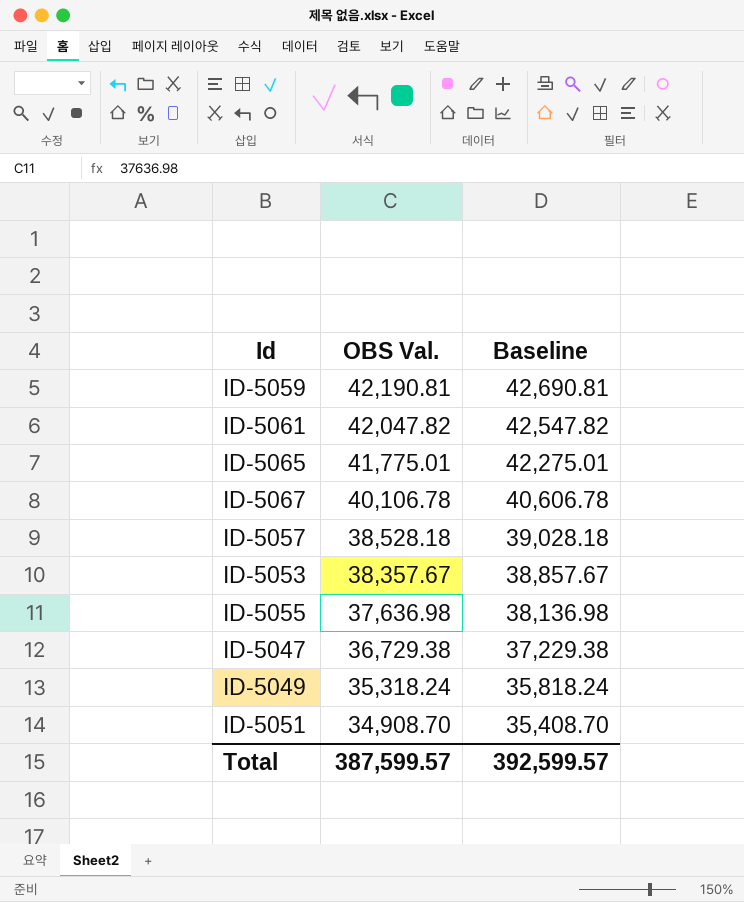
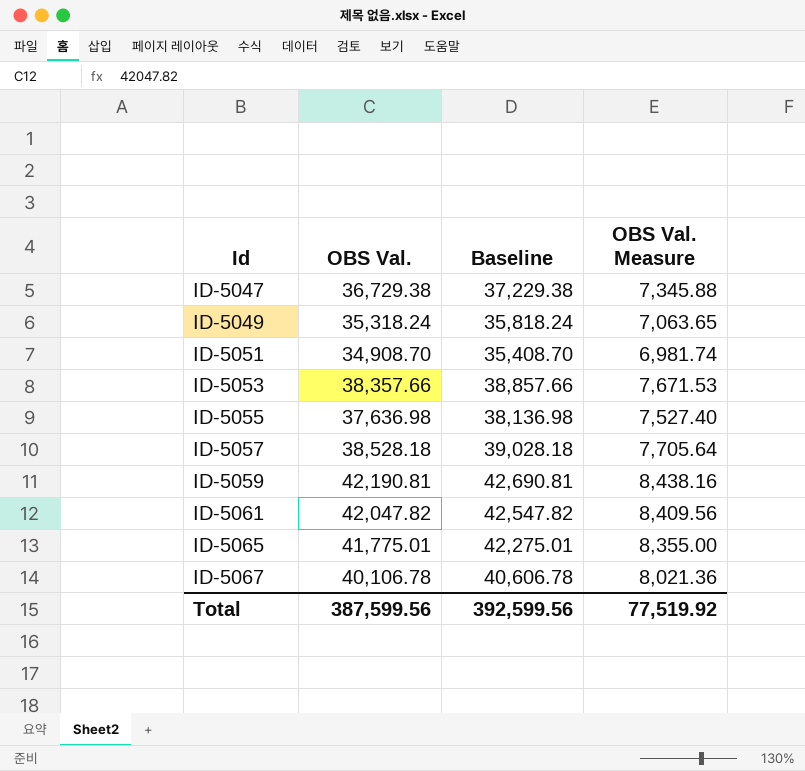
row order: OBS Val. descending -> Id ascending
column OBS Val. Measure | formula: none -> [OBS Val.] * 0.2
ID-5053 | OBS Val.: 38,357.67 -> 38,357.66
ID-5053 | Baseline: 38,857.67 -> 38,857.66
Total | OBS Val.: 387,599.57 -> 387,599.56
Total | Baseline: 392,599.57 -> 392,599.56

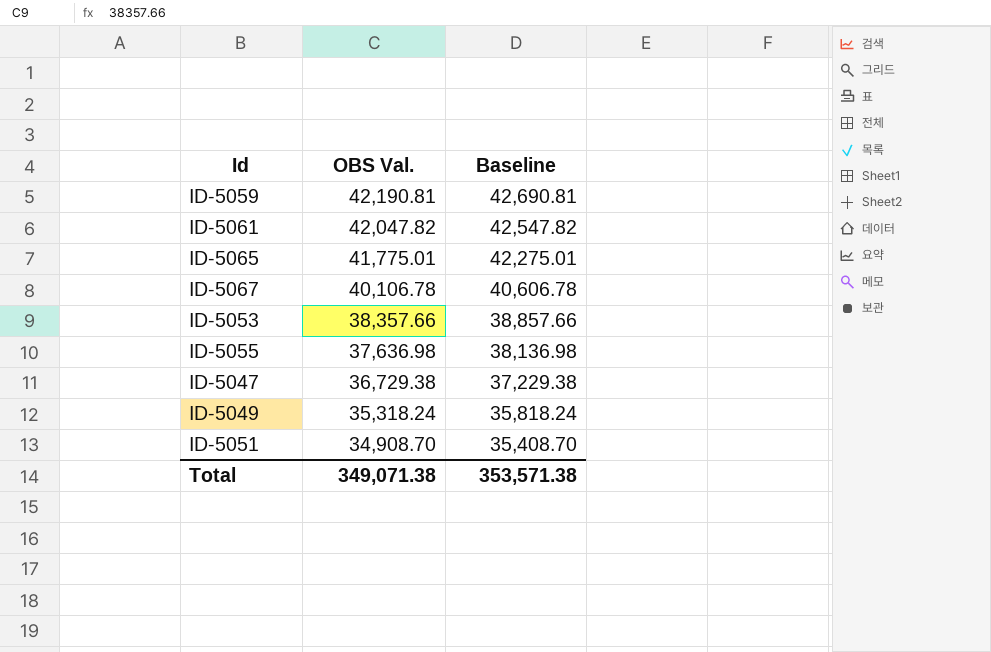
row order: Id ascending -> OBS Val. descending
column OBS Val. Measure | formula: [OBS Val.] * 0.2 -> none
row ID-5057: 38,528.18 | 39,028.18 | 7,705.64 -> none
Total | OBS Val.: 387,599.56 -> 349,071.38
Total | Baseline: 392,599.56 -> 353,571.38

